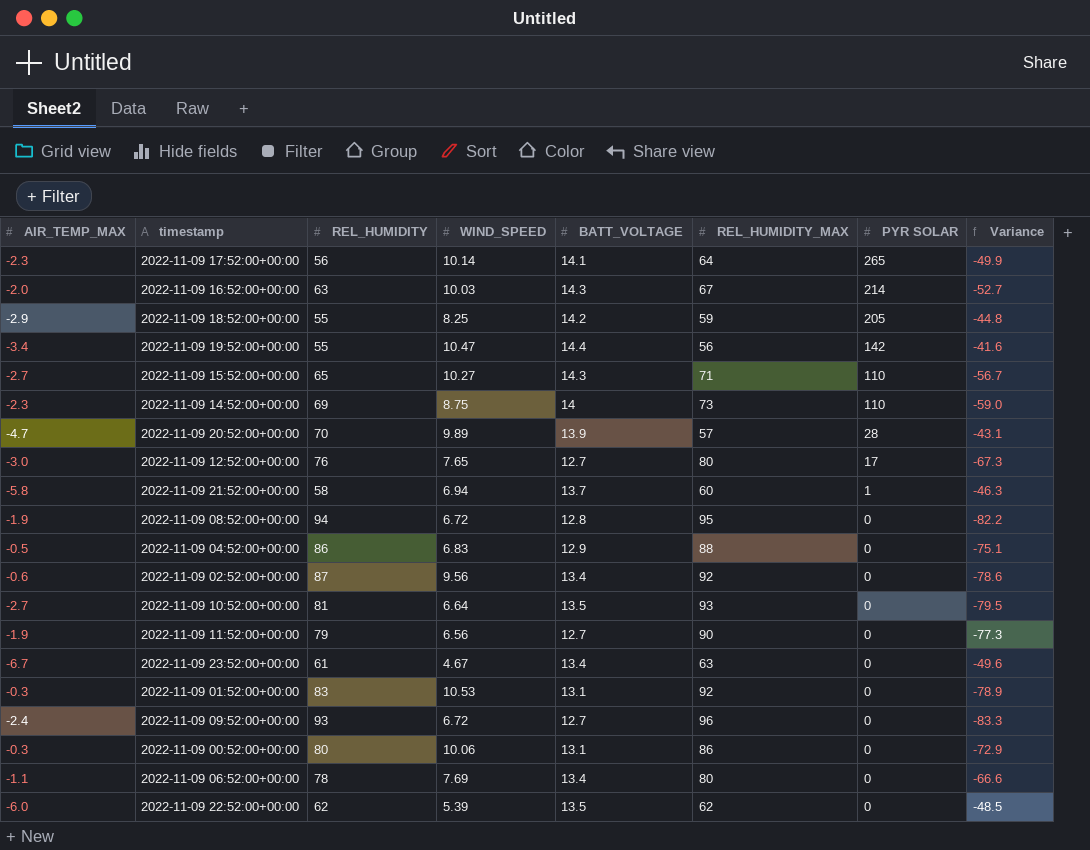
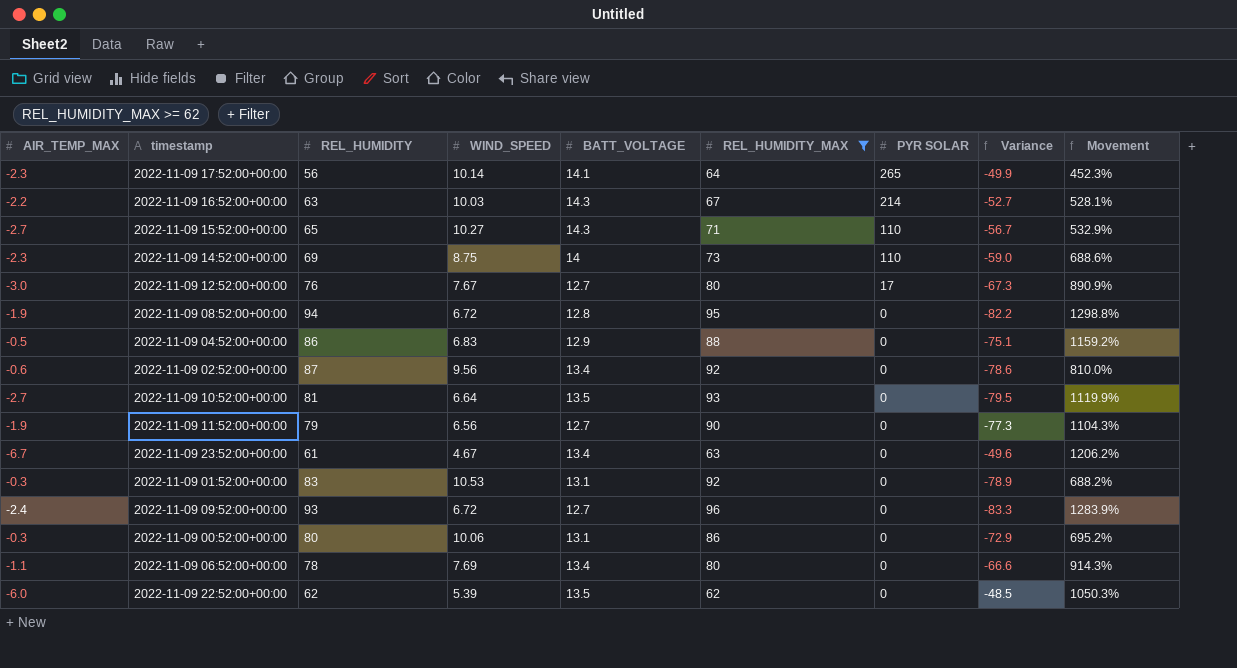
filter: none -> REL_HUMIDITY_MAX >= 62
column Movement | formula: none -> ([REL_HUMIDITY] - [WIND_SPEED]) / [WIND_SPEED]
2022-11-09 16:52:00+00:00 | AIR_TEMP_MAX: -2.0 -> -2.2
2022-11-09 12:52:00+00:00 | WIND_SPEED: 7.65 -> 7.67

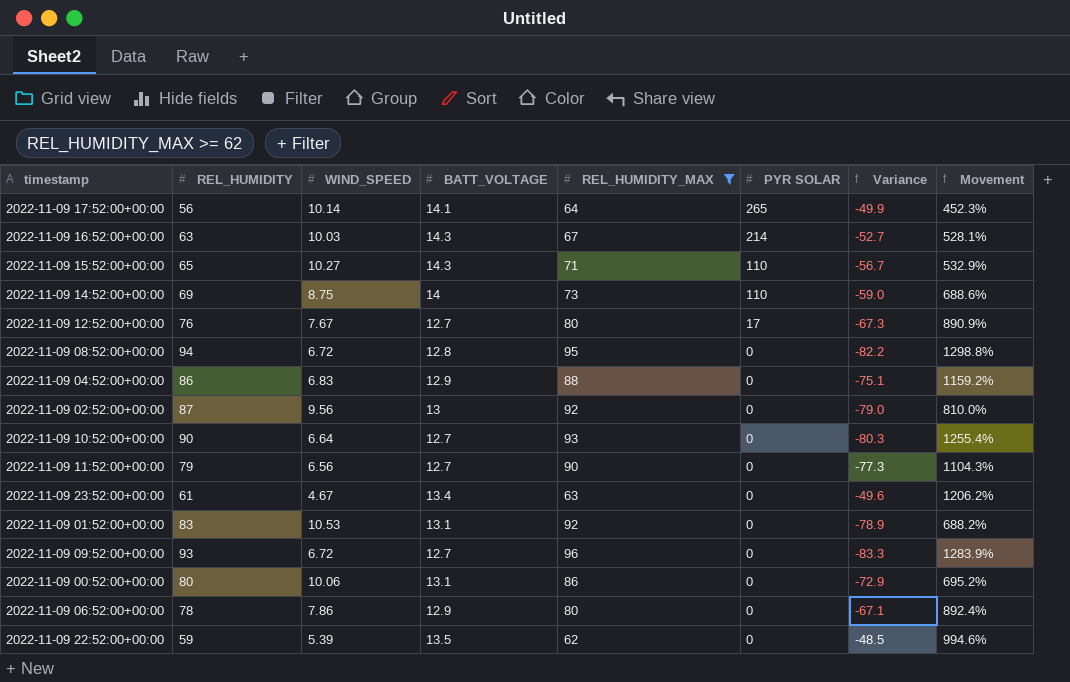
column AIR_TEMP_MAX | position: 1 -> none
2022-11-09 02:52:00+00:00 | BATT_VOLTAGE: 13.4 -> 13
2022-11-09 02:52:00+00:00 | Variance: -78.6 -> -79.0
2022-11-09 10:52:00+00:00 | REL_HUMIDITY: 81 -> 90
2022-11-09 10:52:00+00:00 | BATT_VOLTAGE: 13.5 -> 12.7
2022-11-09 10:52:00+00:00 | Variance: -79.5 -> -80.3
2022-11-09 10:52:00+00:00 | Movement: 1119.9% -> 1255.4%
2022-11-09 06:52:00+00:00 | WIND_SPEED: 7.69 -> 7.86
2022-11-09 06:52:00+00:00 | BATT_VOLTAGE: 13.4 -> 12.9
2022-11-09 06:52:00+00:00 | Variance: -66.6 -> -67.1
2022-11-09 06:52:00+00:00 | Movement: 914.3% -> 892.4%
2022-11-09 22:52:00+00:00 | REL_HUMIDITY: 62 -> 59
2022-11-09 22:52:00+00:00 | Movement: 1050.3% -> 994.6%

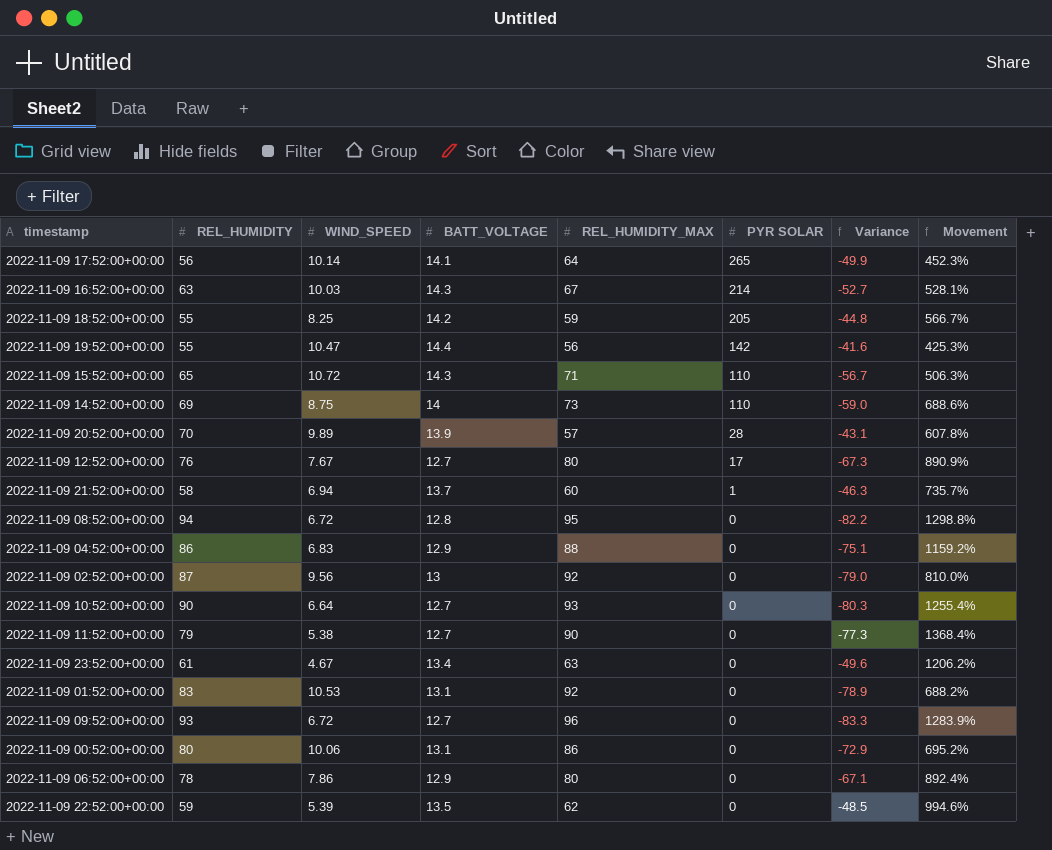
filter: REL_HUMIDITY_MAX >= 62 -> none
2022-11-09 15:52:00+00:00 | WIND_SPEED: 10.27 -> 10.72
2022-11-09 15:52:00+00:00 | Movement: 532.9% -> 506.3%
2022-11-09 11:52:00+00:00 | WIND_SPEED: 6.56 -> 5.38
2022-11-09 11:52:00+00:00 | Movement: 1104.3% -> 1368.4%

